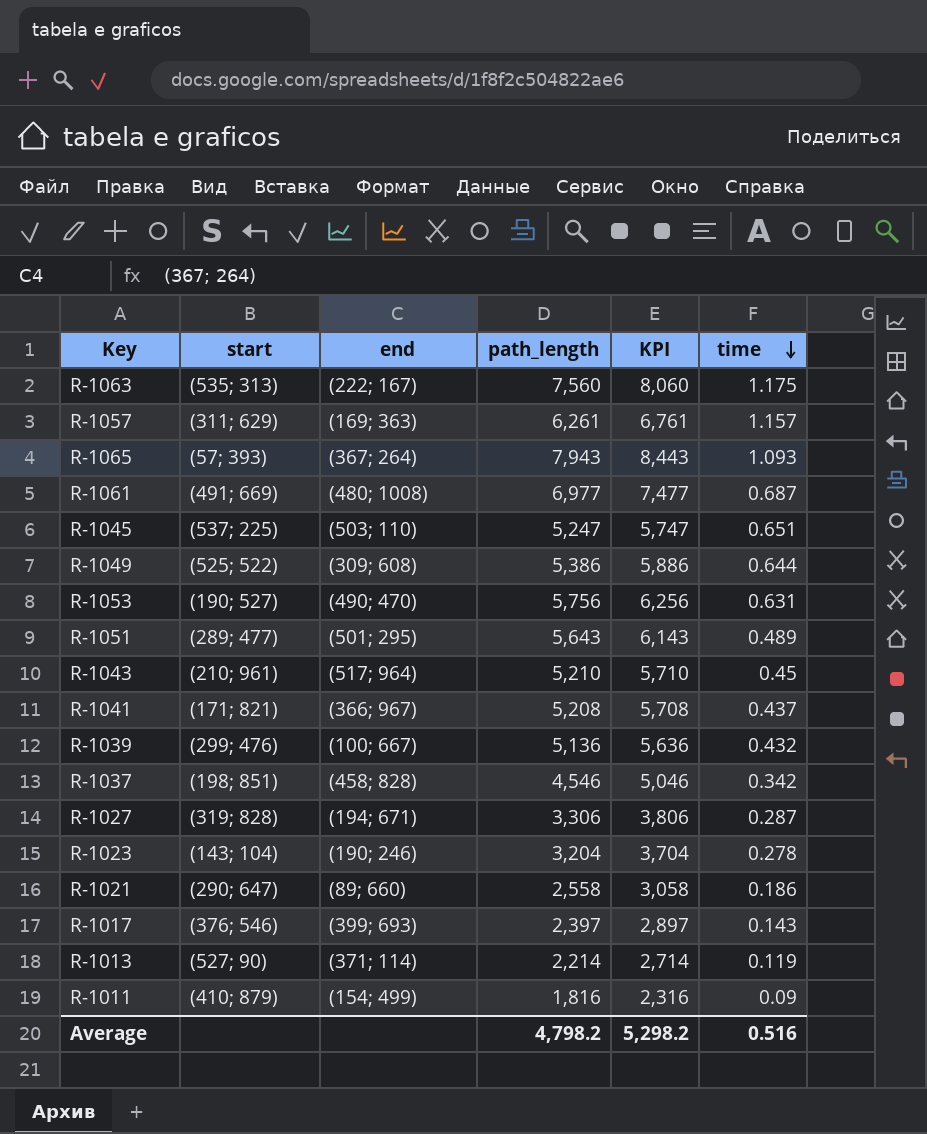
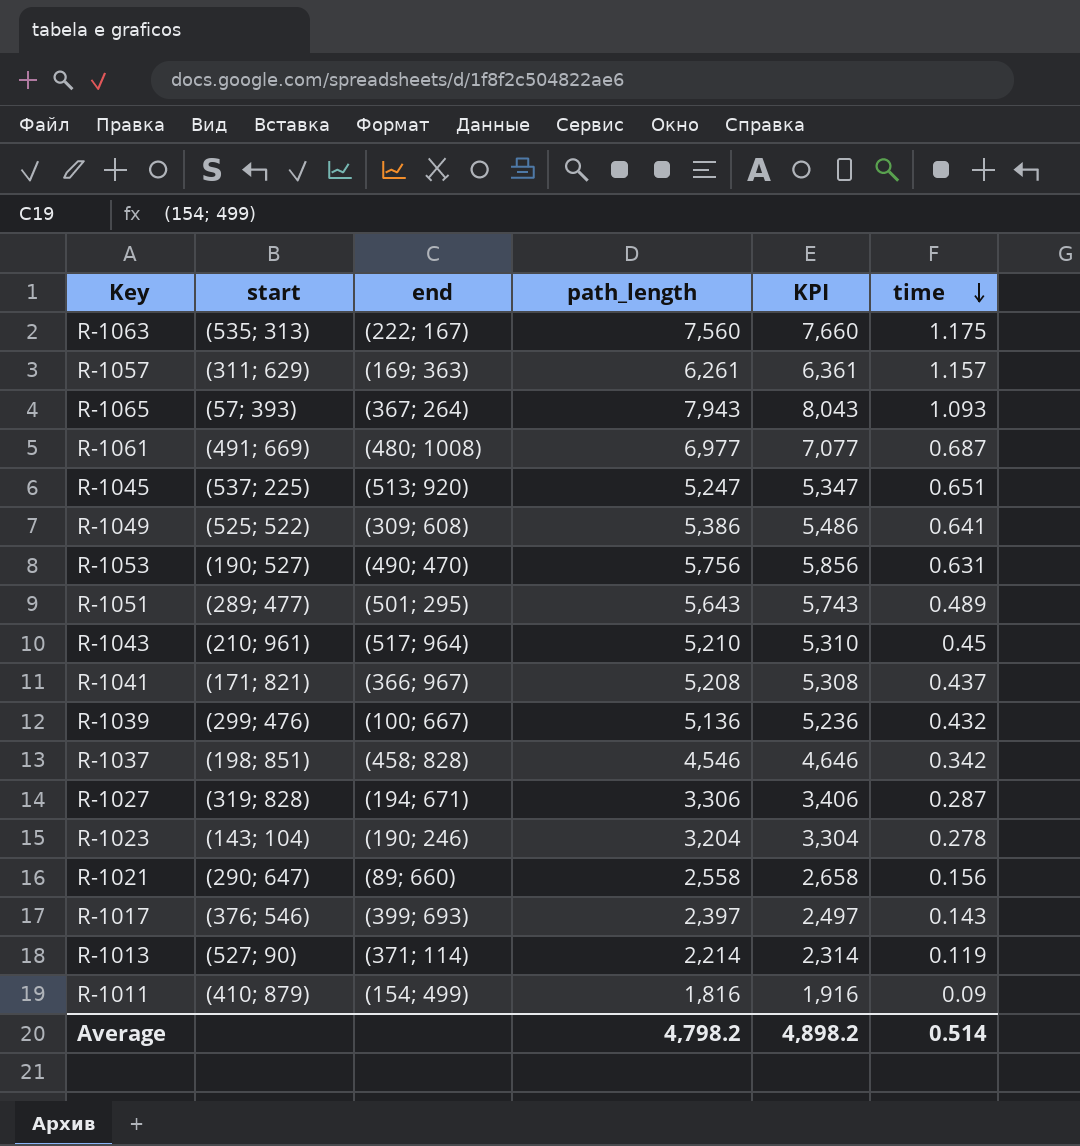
column KPI | formula: [path_length] + 500 -> [path_length] + 100
R-1045 | end: (503; 110) -> (513; 920)
R-1049 | time: 0.644 -> 0.641
R-1021 | time: 0.186 -> 0.156
Average | KPI: 5,298.2 -> 4,898.2
Average | time: 0.516 -> 0.514

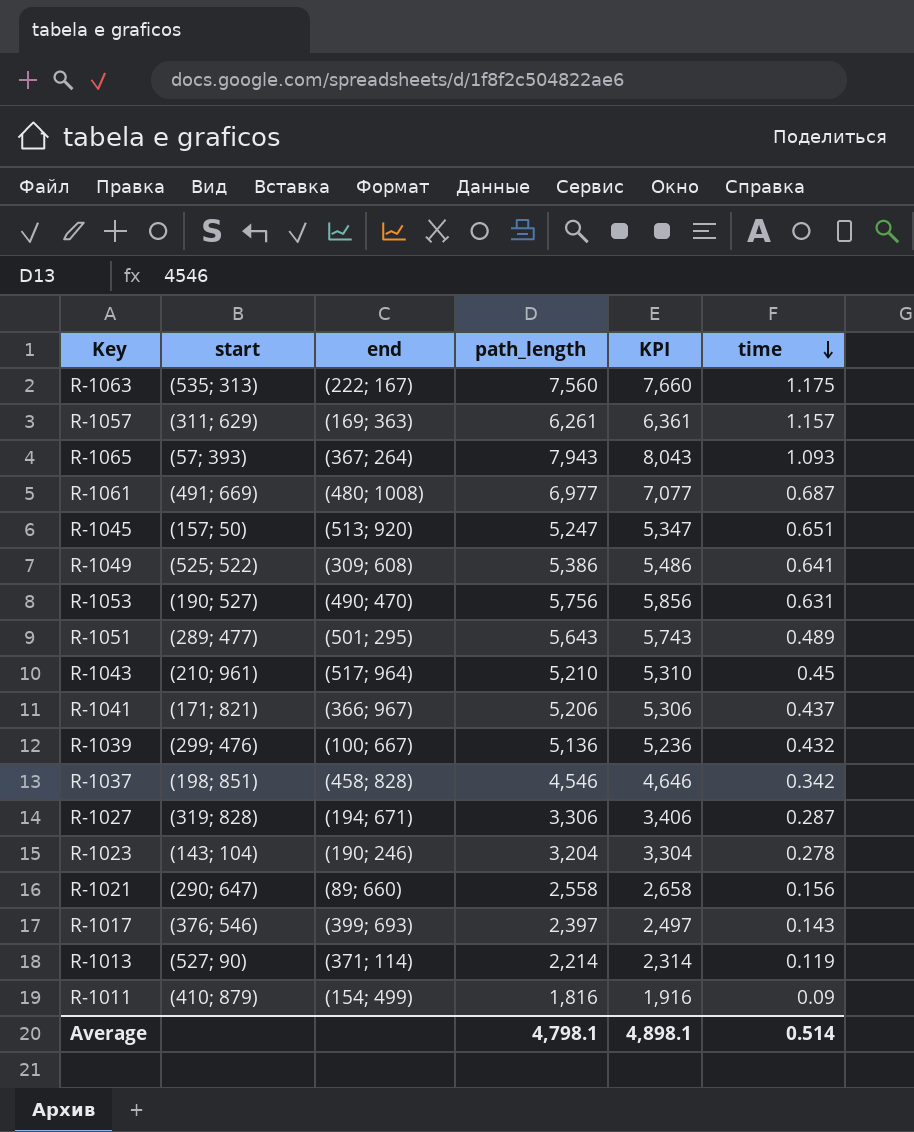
R-1045 | start: (537; 225) -> (157; 50)
R-1041 | path_length: 5,208 -> 5,206
R-1041 | KPI: 5,308 -> 5,306
Average | path_length: 4,798.2 -> 4,798.1
Average | KPI: 4,898.2 -> 4,898.1

